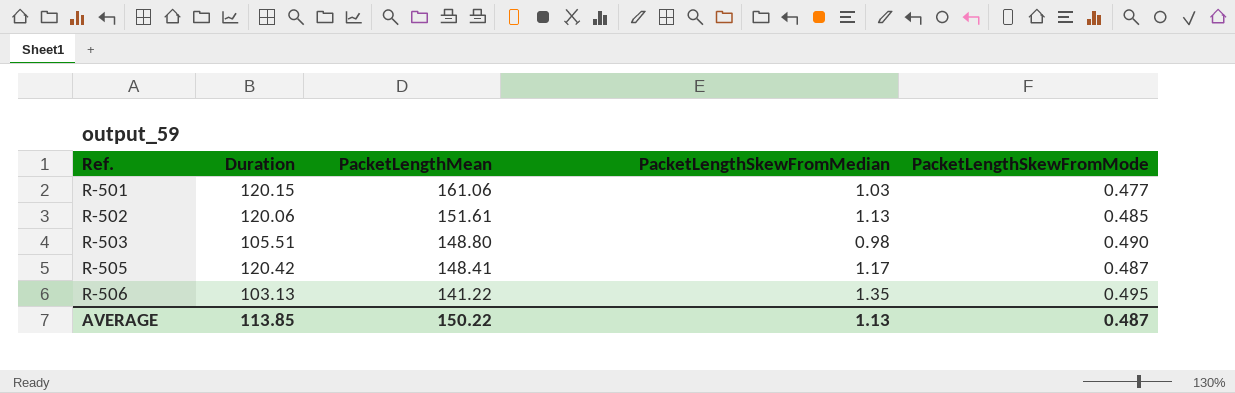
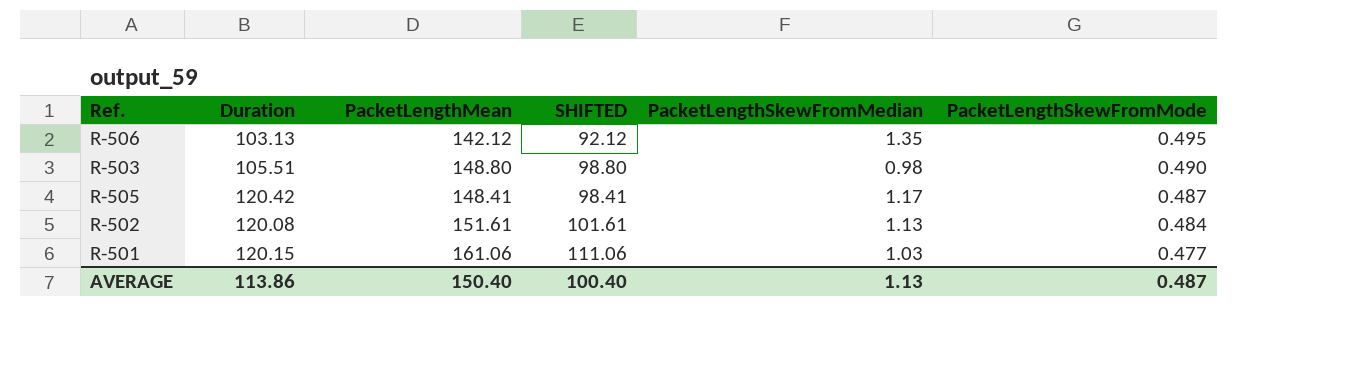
row order: Ref. ascending -> PacketLengthSkewFromMode descending
column SHIFTED | formula: none -> [PacketLengthMean] - 50
R-506 | PacketLengthMean: 141.22 -> 142.12
R-502 | Duration: 120.06 -> 120.08
R-502 | PacketLengthSkewFromMode: 0.485 -> 0.484
AVERAGE | Duration: 113.85 -> 113.86
AVERAGE | PacketLengthMean: 150.22 -> 150.40

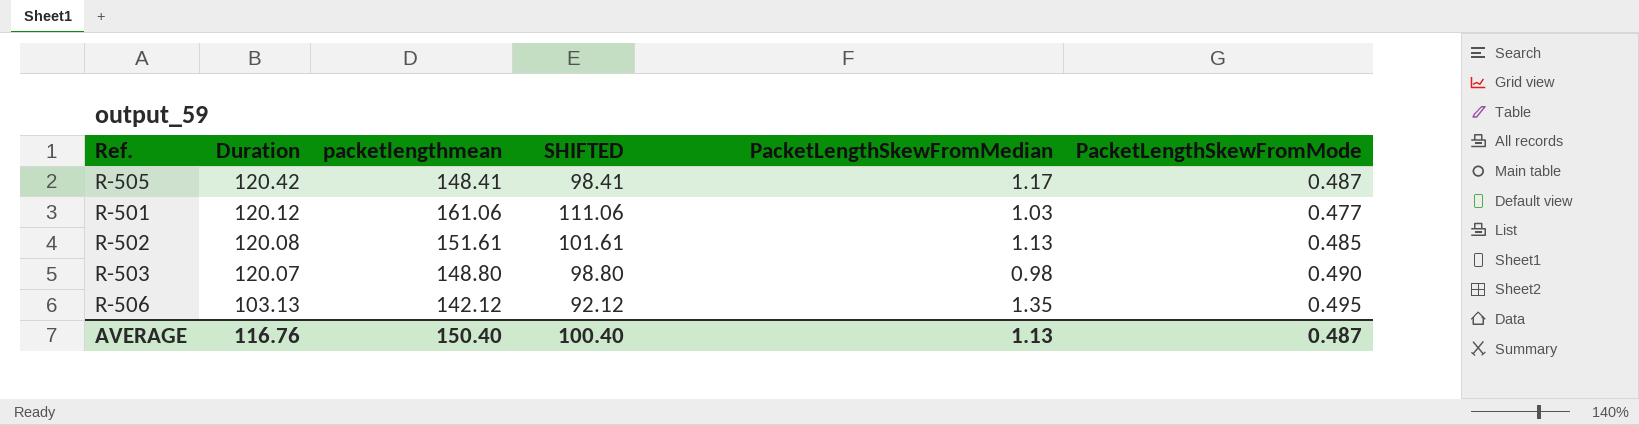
row order: PacketLengthSkewFromMode descending -> Duration descending
column name: PacketLengthMean -> packetlengthmean
R-501 | Duration: 120.15 -> 120.12
R-502 | PacketLengthSkewFromMode: 0.484 -> 0.485
R-503 | Duration: 105.51 -> 120.07
AVERAGE | Duration: 113.86 -> 116.76

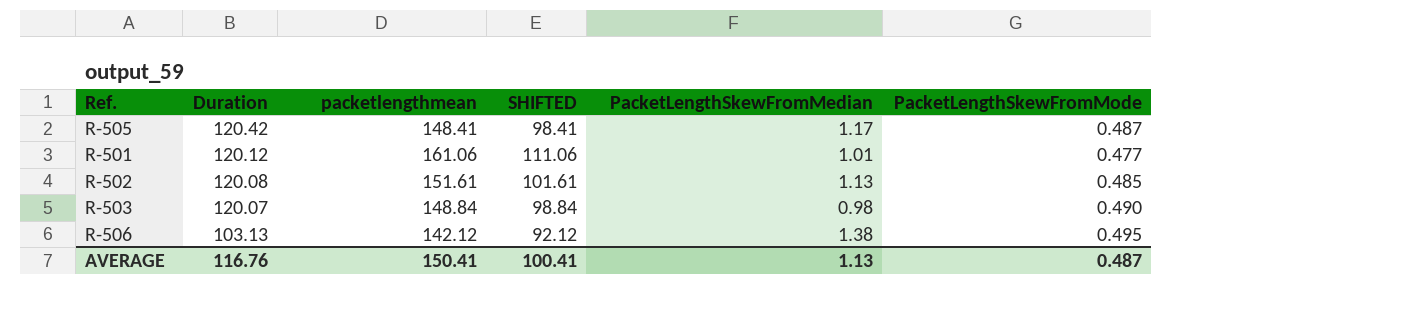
R-501 | PacketLengthSkewFromMedian: 1.03 -> 1.01
R-503 | packetlengthmean: 148.80 -> 148.84
R-503 | SHIFTED: 98.80 -> 98.84
R-506 | PacketLengthSkewFromMedian: 1.35 -> 1.38
AVERAGE | packetlengthmean: 150.40 -> 150.41
AVERAGE | SHIFTED: 100.40 -> 100.41

